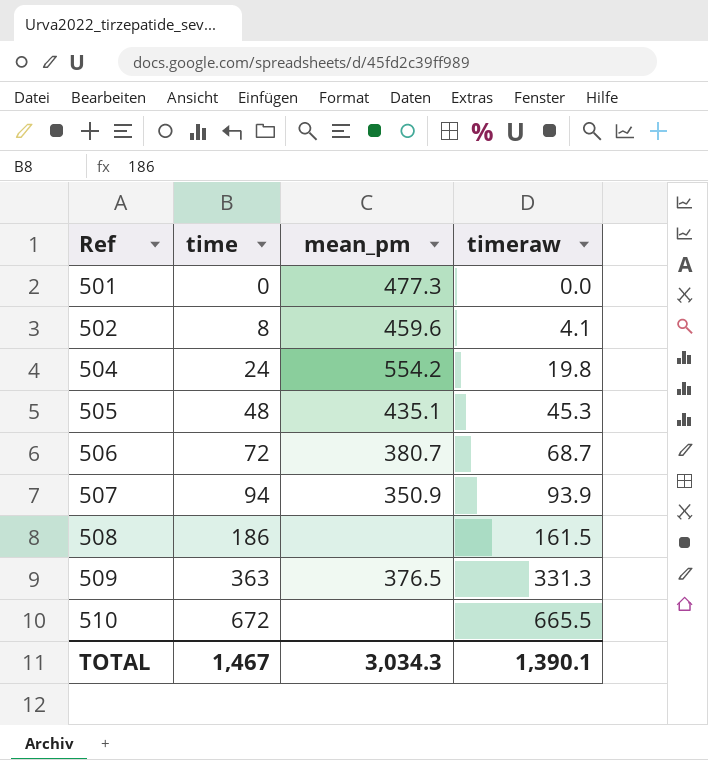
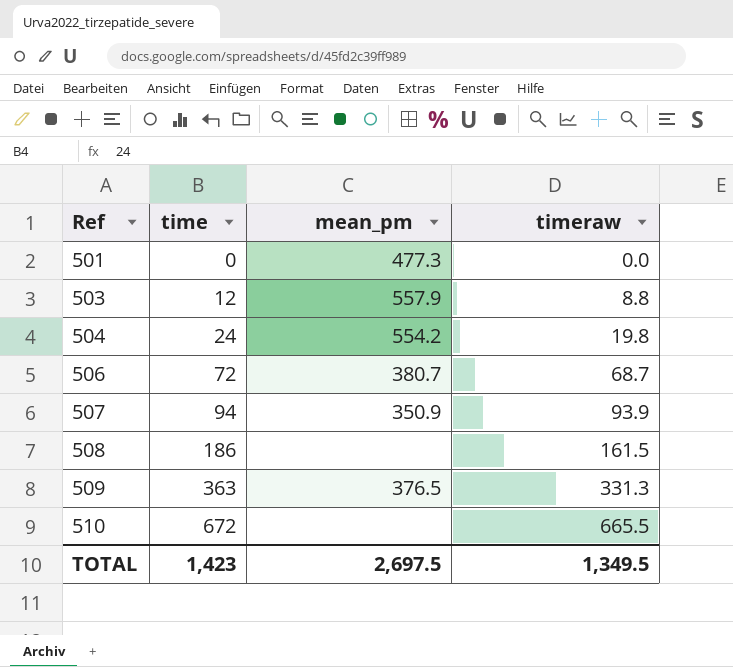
row 502: 8 | 459.6 | 4.1 -> none
row 505: 48 | 435.1 | 45.3 -> none
row 503: none -> 12 | 557.9 | 8.8
TOTAL | time: 1,467 -> 1,423
TOTAL | mean_pm: 3,034.3 -> 2,697.5
TOTAL | timeraw: 1,390.1 -> 1,349.5

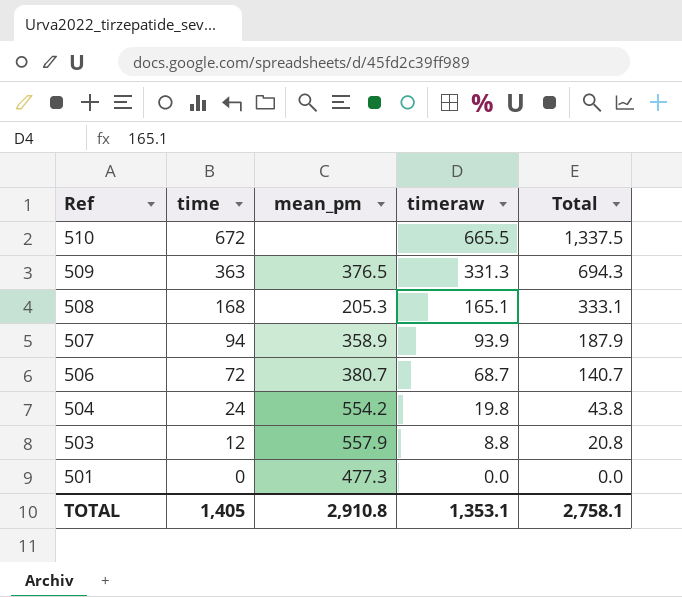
row order: Ref ascending -> Ref descending
column Total | formula: none -> [time] + [timeraw]
508 | time: 186 -> 168
508 | mean_pm: none -> 205.3
508 | timeraw: 161.5 -> 165.1
507 | mean_pm: 350.9 -> 358.9
TOTAL | time: 1,423 -> 1,405
TOTAL | mean_pm: 2,697.5 -> 2,910.8
TOTAL | timeraw: 1,349.5 -> 1,353.1

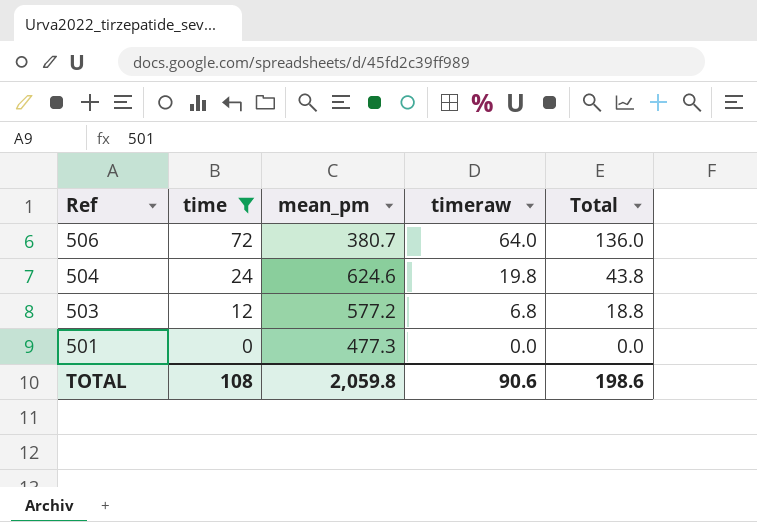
filter: none -> time <= 72
506 | timeraw: 68.7 -> 64.0
506 | Total: 140.7 -> 136.0
504 | mean_pm: 554.2 -> 624.6
503 | mean_pm: 557.9 -> 577.2
503 | timeraw: 8.8 -> 6.8
503 | Total: 20.8 -> 18.8
TOTAL | time: 1,405 -> 108
TOTAL | mean_pm: 2,910.8 -> 2,059.8
TOTAL | timeraw: 1,353.1 -> 90.6
TOTAL | Total: 2,758.1 -> 198.6

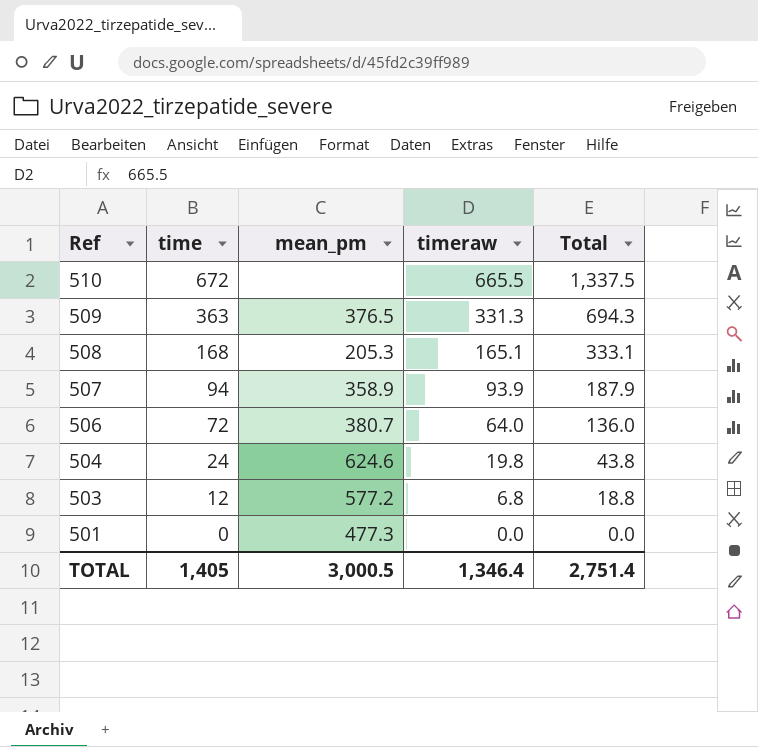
filter: time <= 72 -> none
TOTAL | time: 108 -> 1,405
TOTAL | mean_pm: 2,059.8 -> 3,000.5
TOTAL | timeraw: 90.6 -> 1,346.4
TOTAL | Total: 198.6 -> 2,751.4

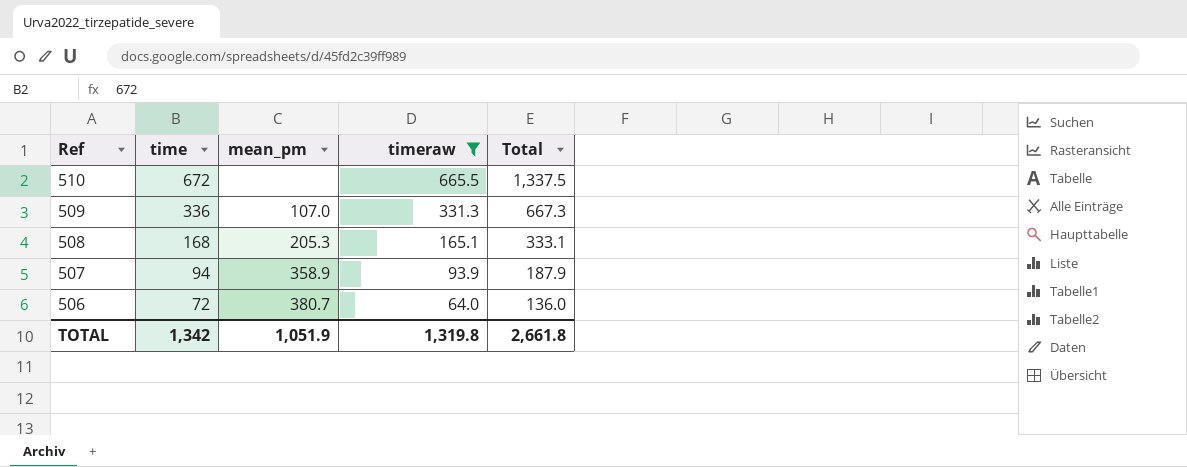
filter: none -> timeraw >= 64.0
509 | time: 363 -> 336
509 | mean_pm: 376.5 -> 107.0
509 | Total: 694.3 -> 667.3
TOTAL | time: 1,405 -> 1,342
TOTAL | mean_pm: 3,000.5 -> 1,051.9
TOTAL | timeraw: 1,346.4 -> 1,319.8
TOTAL | Total: 2,751.4 -> 2,661.8

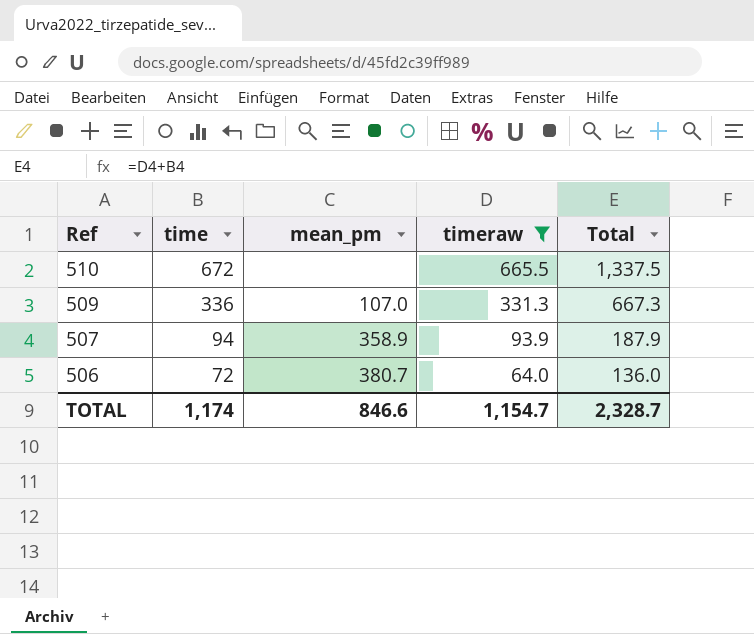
row 508: 168 | 205.3 | 165.1 | 333.1 -> none
TOTAL | time: 1,342 -> 1,174
TOTAL | mean_pm: 1,051.9 -> 846.6
TOTAL | timeraw: 1,319.8 -> 1,154.7
TOTAL | Total: 2,661.8 -> 2,328.7

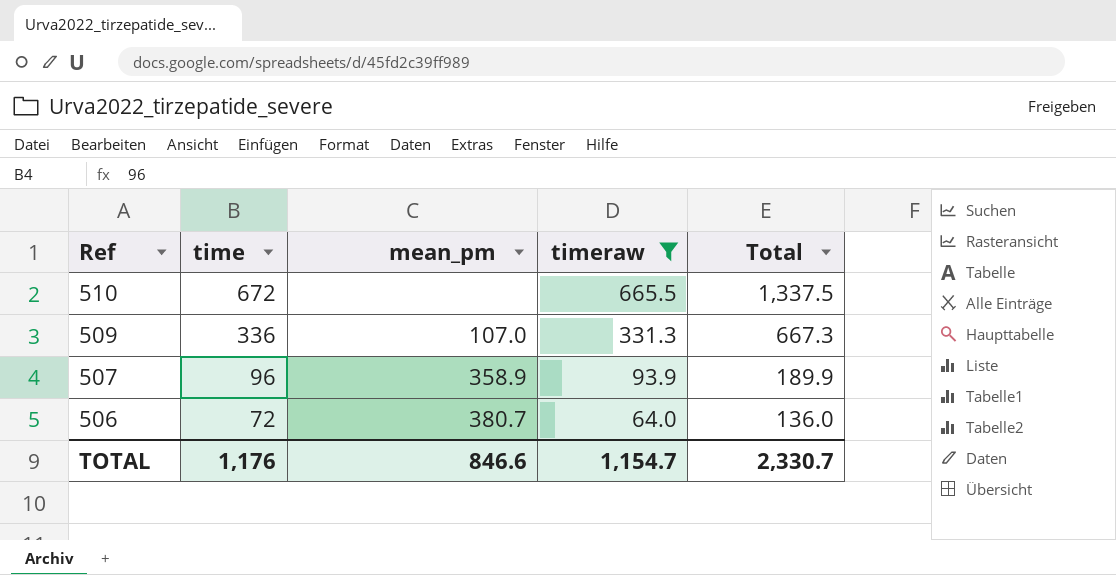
507 | time: 94 -> 96
507 | Total: 187.9 -> 189.9
TOTAL | time: 1,174 -> 1,176
TOTAL | Total: 2,328.7 -> 2,330.7

